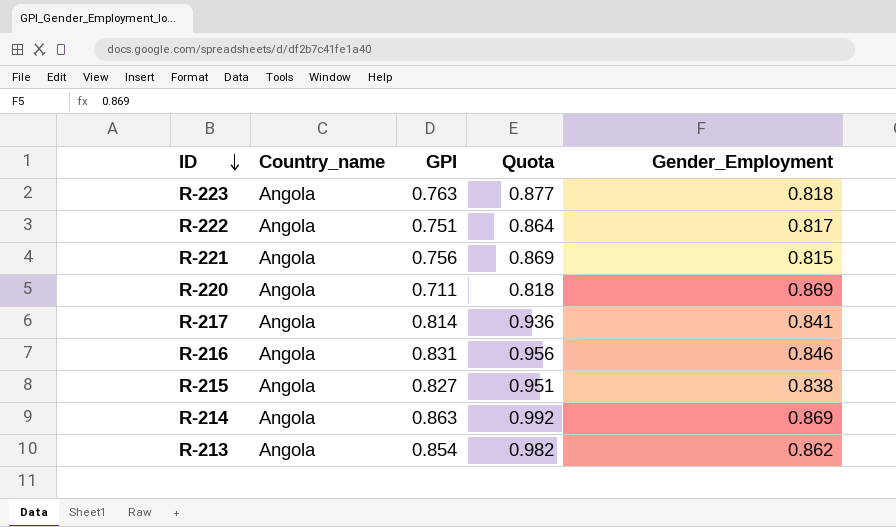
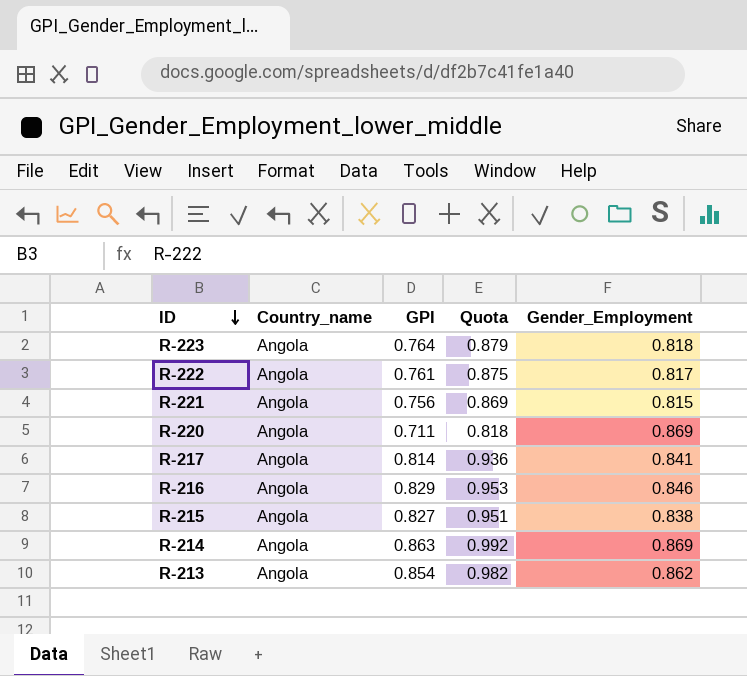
R-223 | GPI: 0.763 -> 0.764
R-223 | Quota: 0.877 -> 0.879
R-222 | GPI: 0.751 -> 0.761
R-222 | Quota: 0.864 -> 0.875
R-216 | GPI: 0.831 -> 0.829
R-216 | Quota: 0.956 -> 0.953

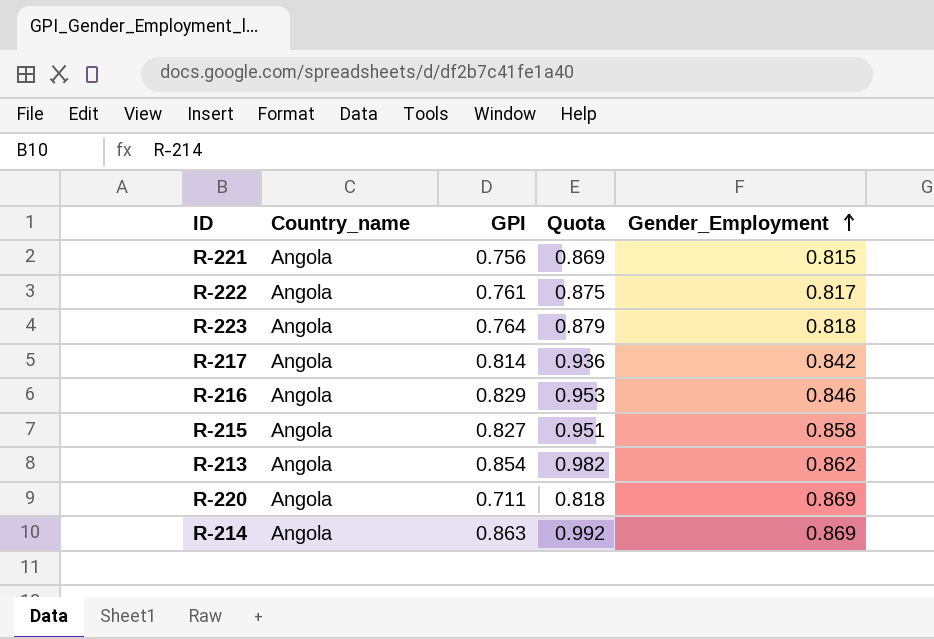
row order: ID descending -> Gender_Employment ascending
R-217 | Gender_Employment: 0.841 -> 0.842
R-215 | Gender_Employment: 0.838 -> 0.858

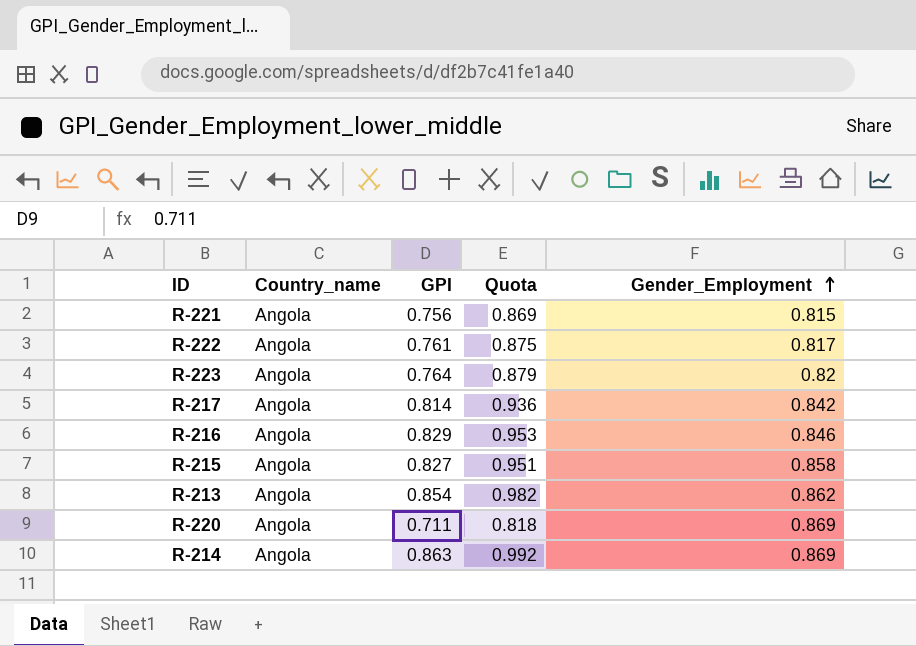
R-223 | Gender_Employment: 0.818 -> 0.82

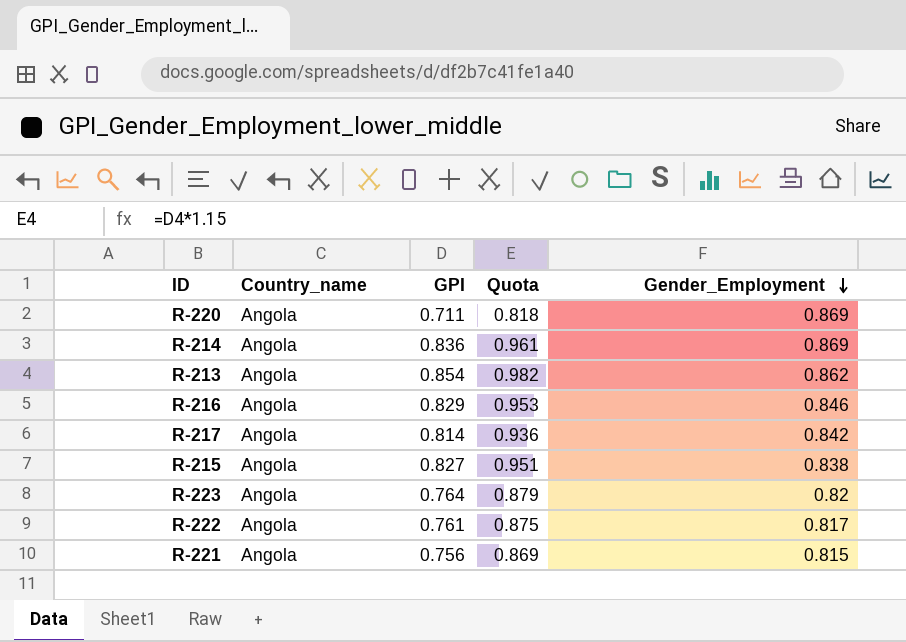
row order: Gender_Employment ascending -> Gender_Employment descending
R-214 | GPI: 0.863 -> 0.836
R-214 | Quota: 0.992 -> 0.961
R-215 | Gender_Employment: 0.858 -> 0.838

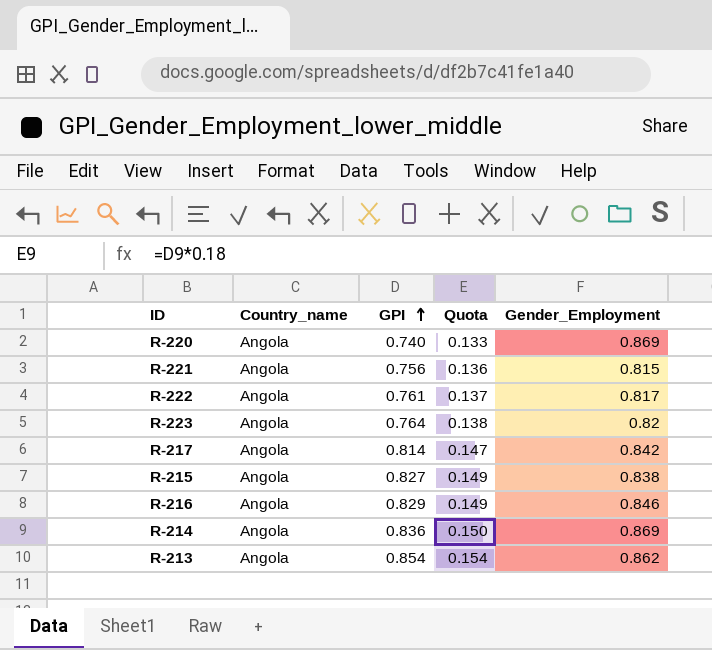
row order: Gender_Employment descending -> GPI ascending
column Quota | formula: [GPI] * 1.15 -> [GPI] * 0.18
R-220 | GPI: 0.711 -> 0.740

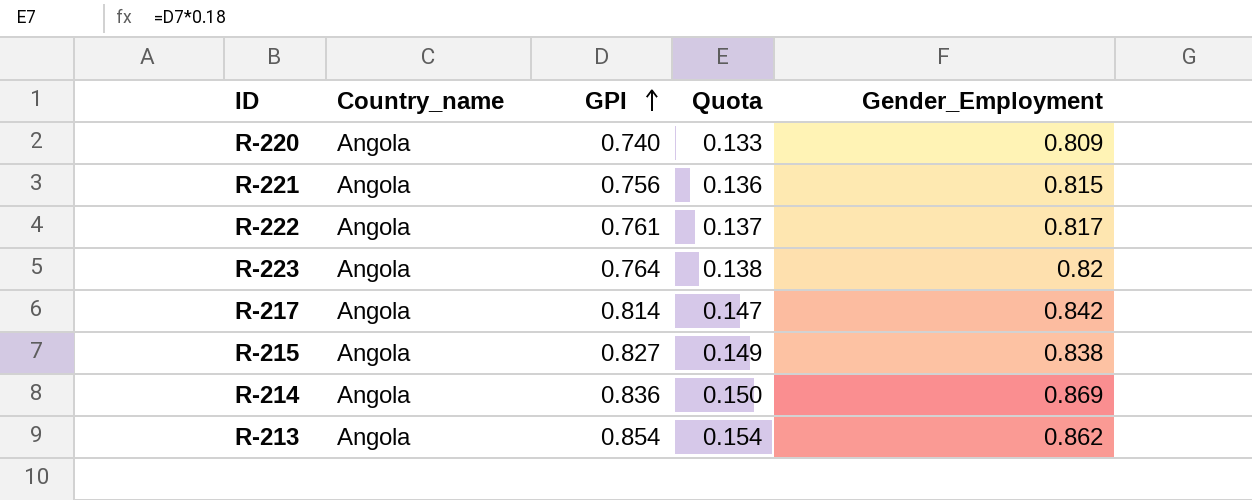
row R-216: Angola | 0.829 | 0.149 | 0.846 -> none
R-220 | Gender_Employment: 0.869 -> 0.809

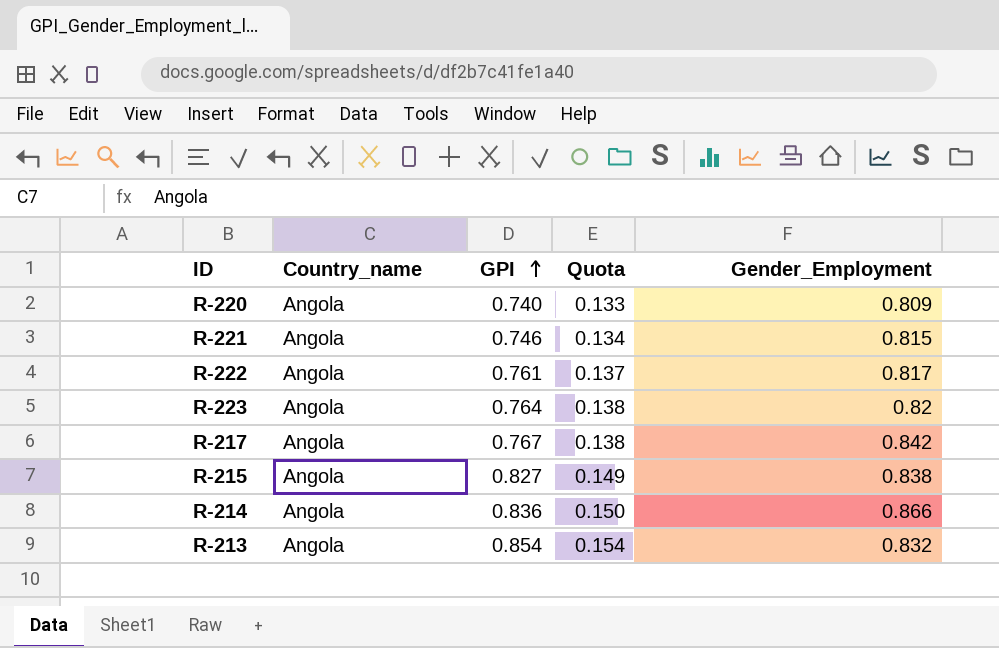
R-221 | GPI: 0.756 -> 0.746
R-221 | Quota: 0.136 -> 0.134
R-217 | GPI: 0.814 -> 0.767
R-217 | Quota: 0.147 -> 0.138
R-214 | Gender_Employment: 0.869 -> 0.866
R-213 | Gender_Employment: 0.862 -> 0.832

